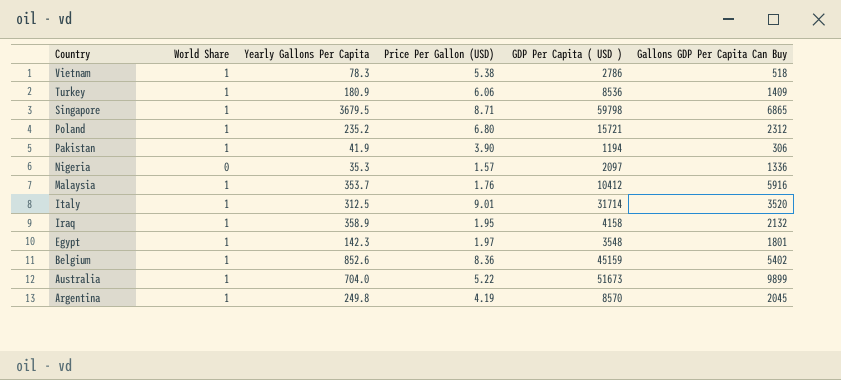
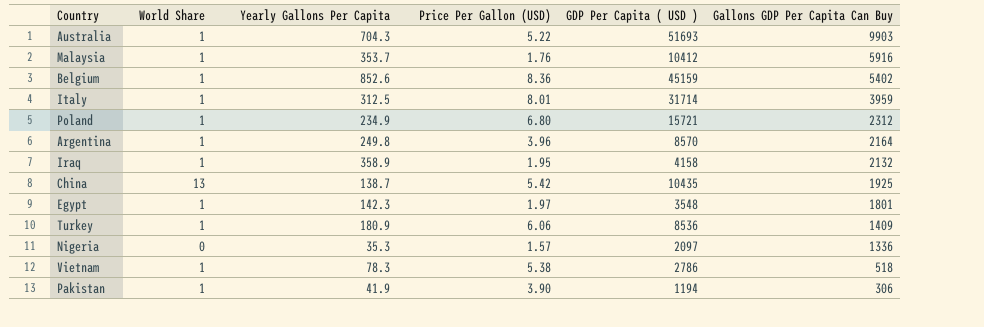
row order: Country descending -> Gallons GDP Per Capita Can Buy descending
row Singapore: 1 | 3679.5 | 8.71 | 59798 | 6865 -> none
Australia | Yearly Gallons Per Capita: 704.0 -> 704.3
Australia | GDP Per Capita ( USD ): 51673 -> 51693
Australia | Gallons GDP Per Capita Can Buy: 9899 -> 9903
Italy | Price Per Gallon (USD): 9.01 -> 8.01
Italy | Gallons GDP Per Capita Can Buy: 3520 -> 3959
Poland | Yearly Gallons Per Capita: 235.2 -> 234.9
Argentina | Price Per Gallon (USD): 4.19 -> 3.96
Argentina | Gallons GDP Per Capita Can Buy: 2045 -> 2164
row China: none -> 13 | 138.7 | 5.42 | 10435 | 1925

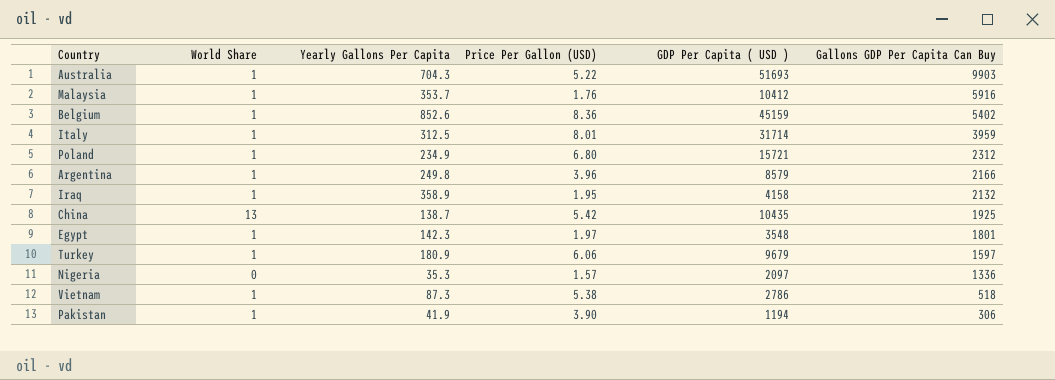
Argentina | GDP Per Capita ( USD ): 8570 -> 8579
Argentina | Gallons GDP Per Capita Can Buy: 2164 -> 2166
Turkey | GDP Per Capita ( USD ): 8536 -> 9679
Turkey | Gallons GDP Per Capita Can Buy: 1409 -> 1597
Vietnam | Yearly Gallons Per Capita: 78.3 -> 87.3

